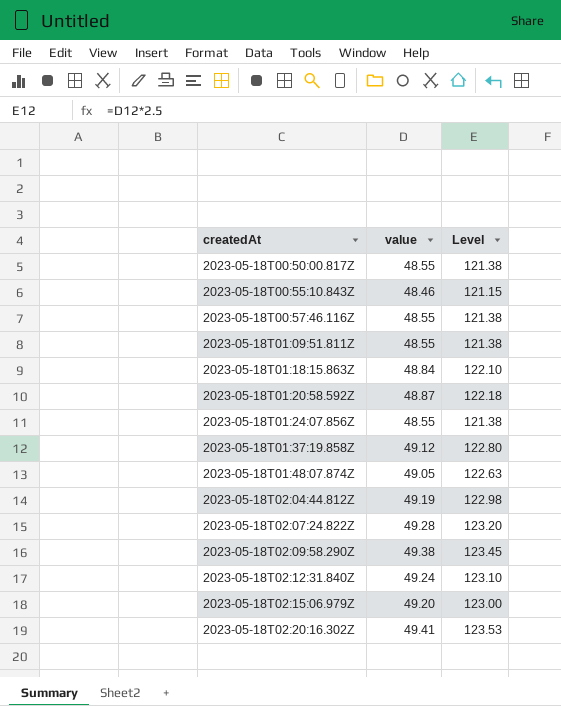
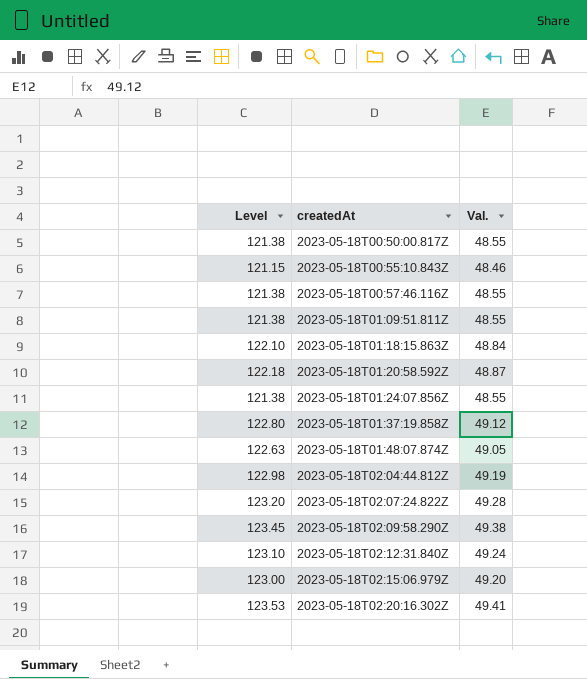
column Level | position: 3 -> 1
column name: value -> Val.

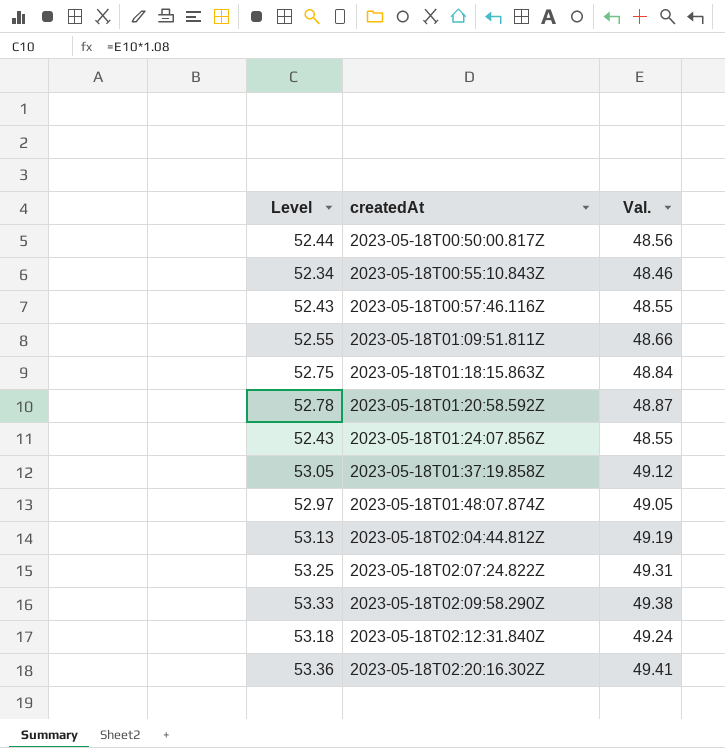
column Level | formula: [Val.] * 2.5 -> [Val.] * 1.08
row 2023-05-18T02:15:06.979Z: 123.00 | 49.20 -> none
2023-05-18T00:50:00.817Z | Val.: 48.55 -> 48.56
2023-05-18T01:09:51.811Z | Val.: 48.55 -> 48.66
2023-05-18T02:07:24.822Z | Val.: 49.28 -> 49.31

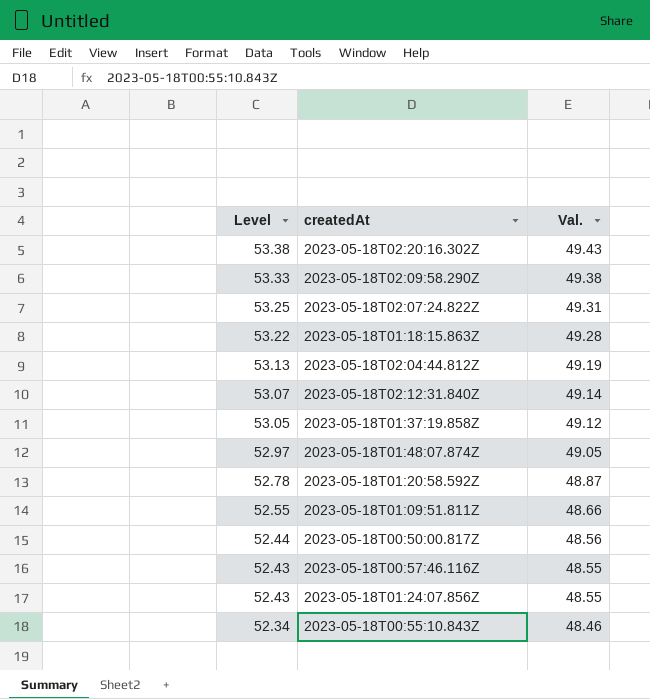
row order: createdAt ascending -> Level descending
2023-05-18T02:20:16.302Z | Level: 53.36 -> 53.38
2023-05-18T02:20:16.302Z | Val.: 49.41 -> 49.43
2023-05-18T01:18:15.863Z | Level: 52.75 -> 53.22
2023-05-18T01:18:15.863Z | Val.: 48.84 -> 49.28
2023-05-18T02:12:31.840Z | Level: 53.18 -> 53.07
2023-05-18T02:12:31.840Z | Val.: 49.24 -> 49.14

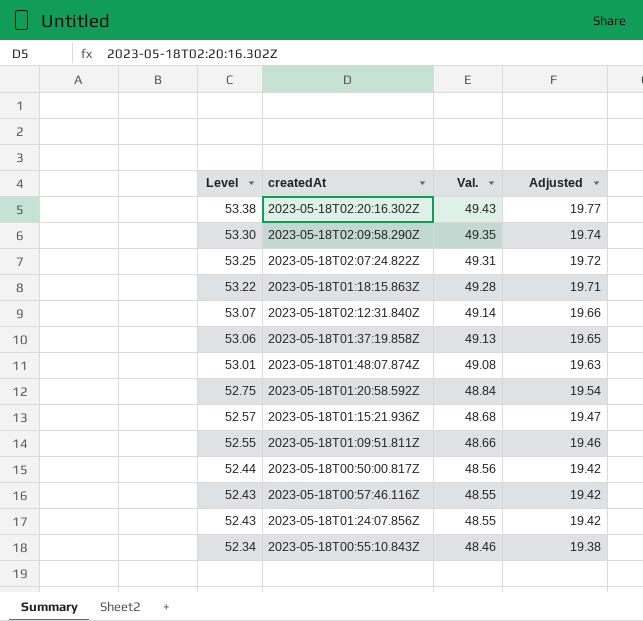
column Adjusted | formula: none -> [Val.] * 0.4
row 2023-05-18T02:04:44.812Z: 53.13 | 49.19 -> none
2023-05-18T02:09:58.290Z | Level: 53.33 -> 53.30
2023-05-18T02:09:58.290Z | Val.: 49.38 -> 49.35
2023-05-18T01:37:19.858Z | Level: 53.05 -> 53.06
2023-05-18T01:37:19.858Z | Val.: 49.12 -> 49.13
2023-05-18T01:48:07.874Z | Level: 52.97 -> 53.01
2023-05-18T01:48:07.874Z | Val.: 49.05 -> 49.08
2023-05-18T01:20:58.592Z | Level: 52.78 -> 52.75
2023-05-18T01:20:58.592Z | Val.: 48.87 -> 48.84
row 2023-05-18T01:15:21.936Z: none -> 52.57 | 48.68 | 19.47

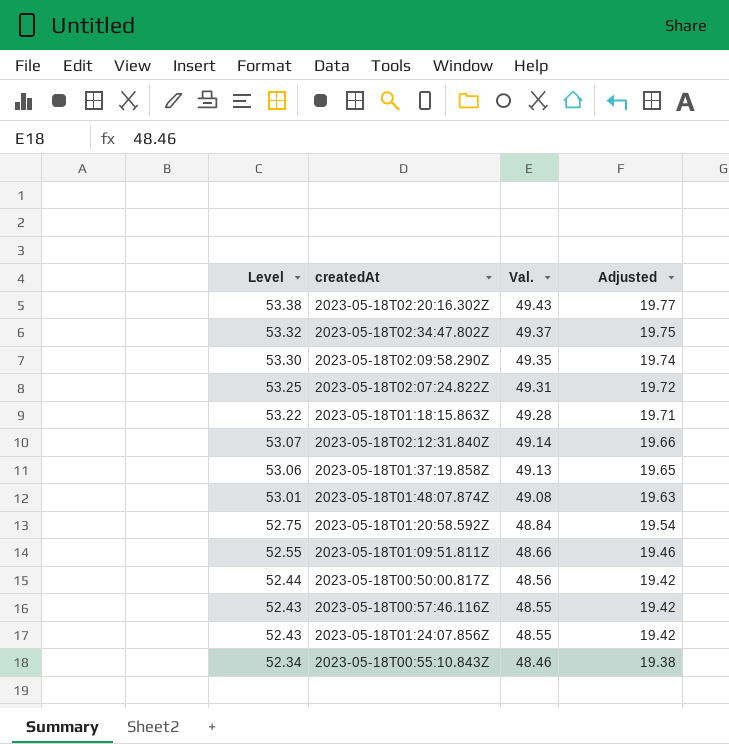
row 2023-05-18T01:15:21.936Z: 52.57 | 48.68 | 19.47 -> none
row 2023-05-18T02:34:47.802Z: none -> 53.32 | 49.37 | 19.75

